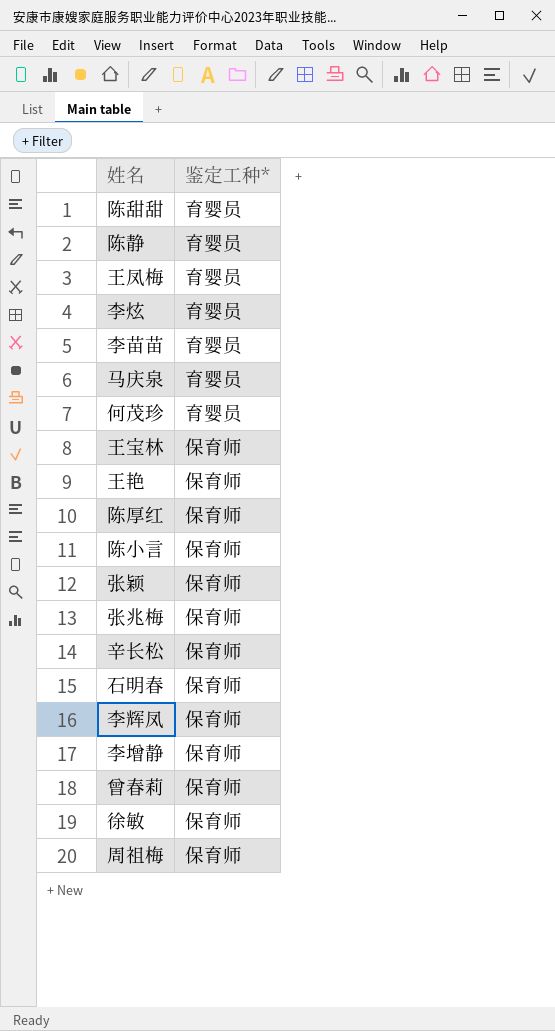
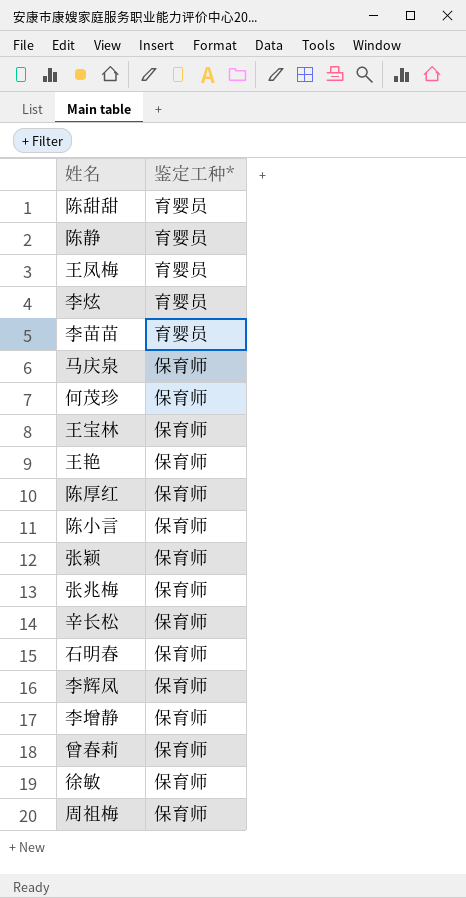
马庆泉 | 鉴定工种*: 育婴员 -> 保育师
何茂珍 | 鉴定工种*: 育婴员 -> 保育师

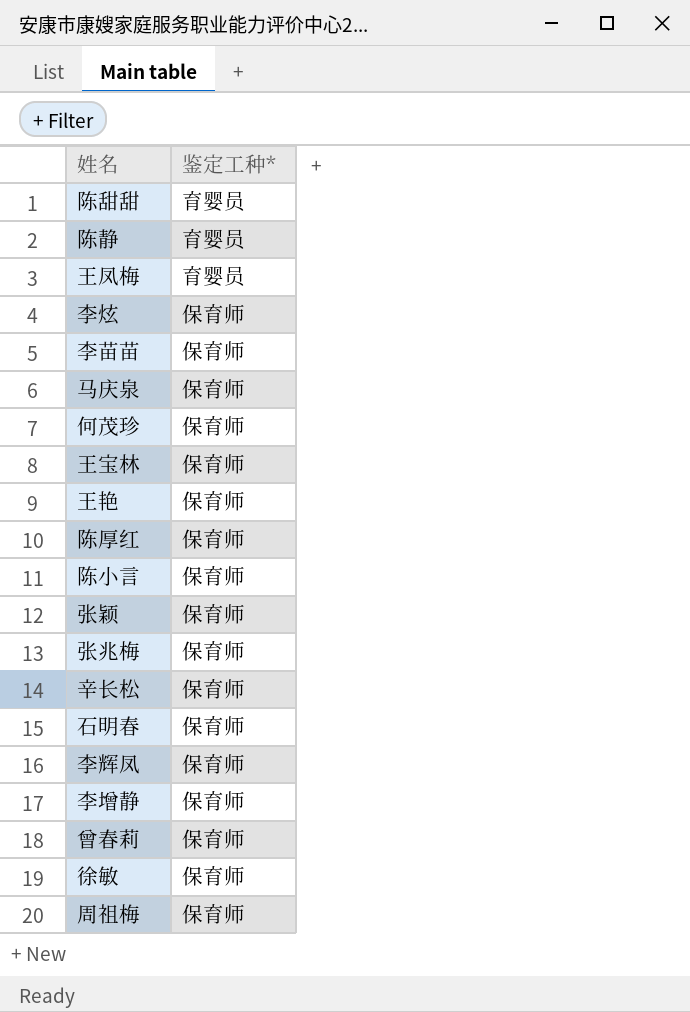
李炫 | 鉴定工种*: 育婴员 -> 保育师
李苗苗 | 鉴定工种*: 育婴员 -> 保育师

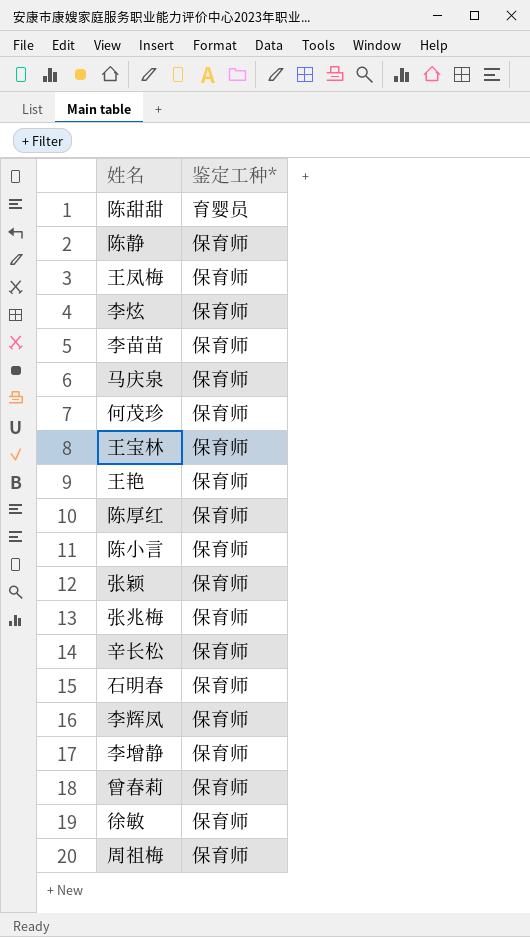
陈静 | 鉴定工种*: 育婴员 -> 保育师
王凤梅 | 鉴定工种*: 育婴员 -> 保育师

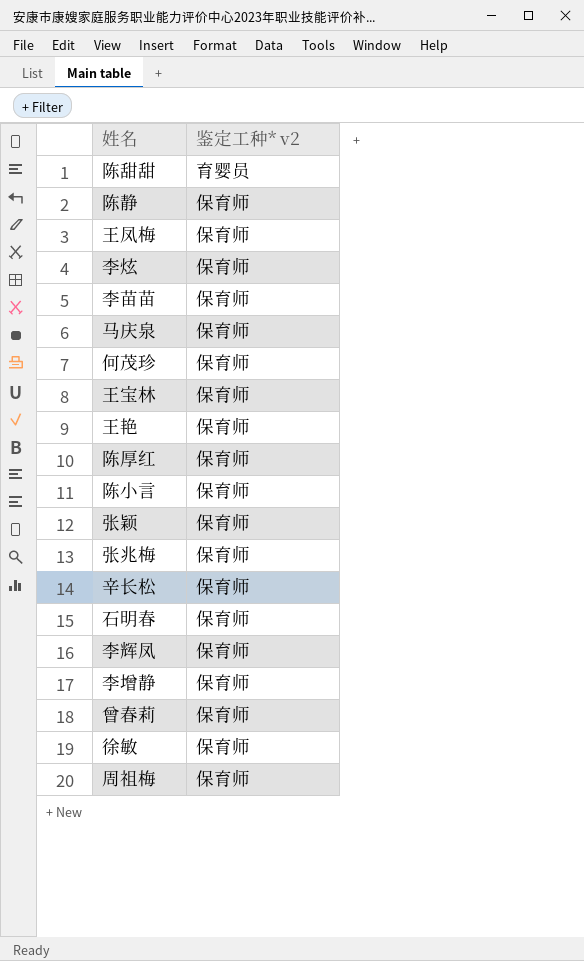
column name: 鉴定工种* -> 鉴定工种* v2

